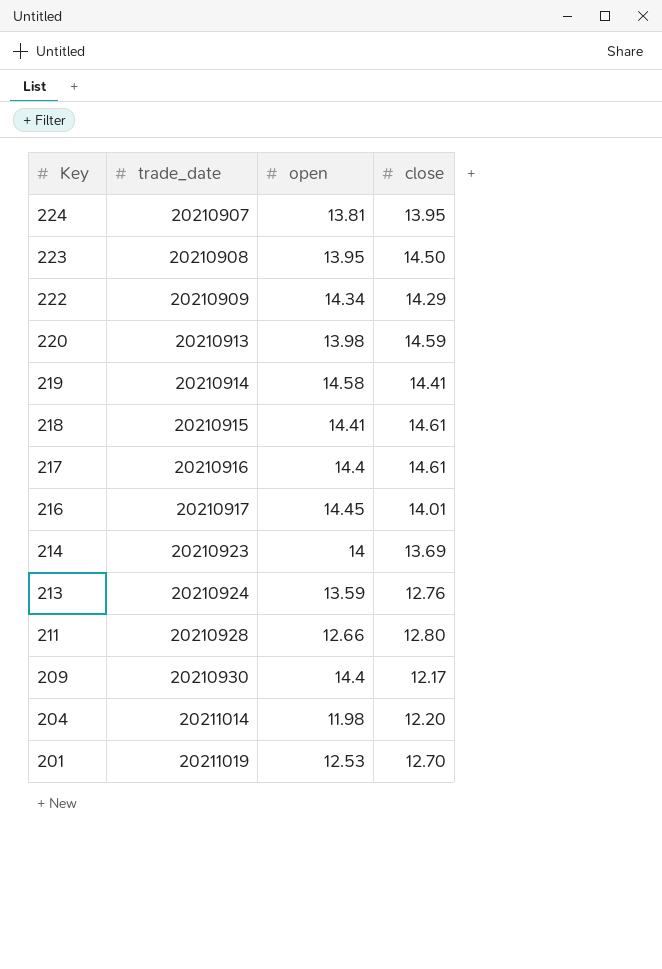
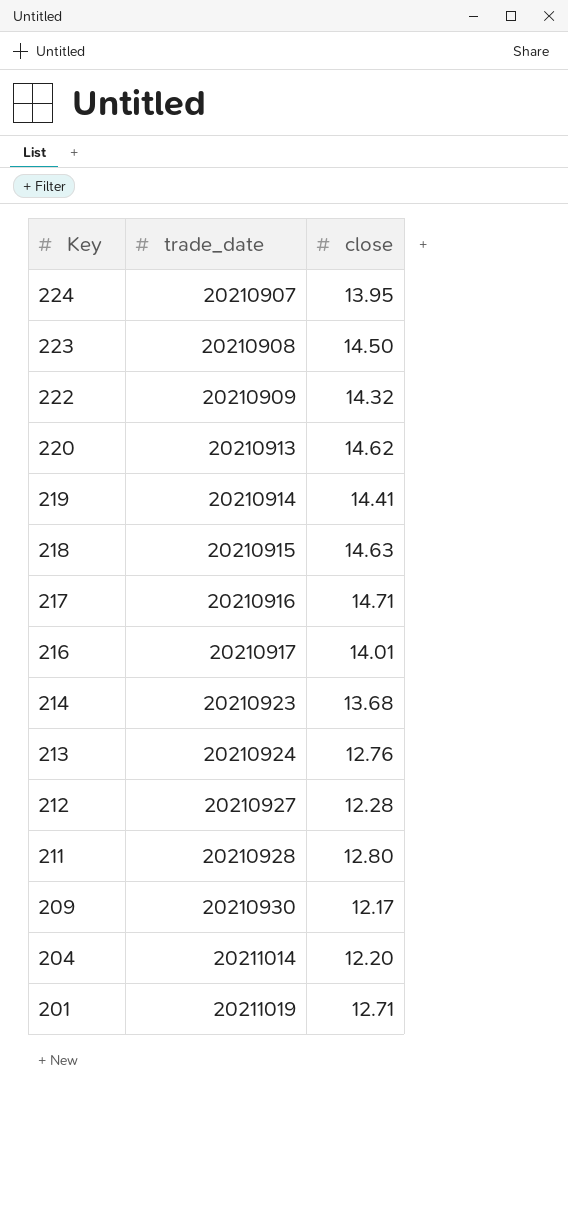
column open | position: 3 -> none
222 | close: 14.29 -> 14.32
220 | close: 14.59 -> 14.62
218 | close: 14.61 -> 14.63
217 | close: 14.61 -> 14.71
214 | close: 13.69 -> 13.68
row 212: none -> 20210927 | 12.28
201 | close: 12.70 -> 12.71

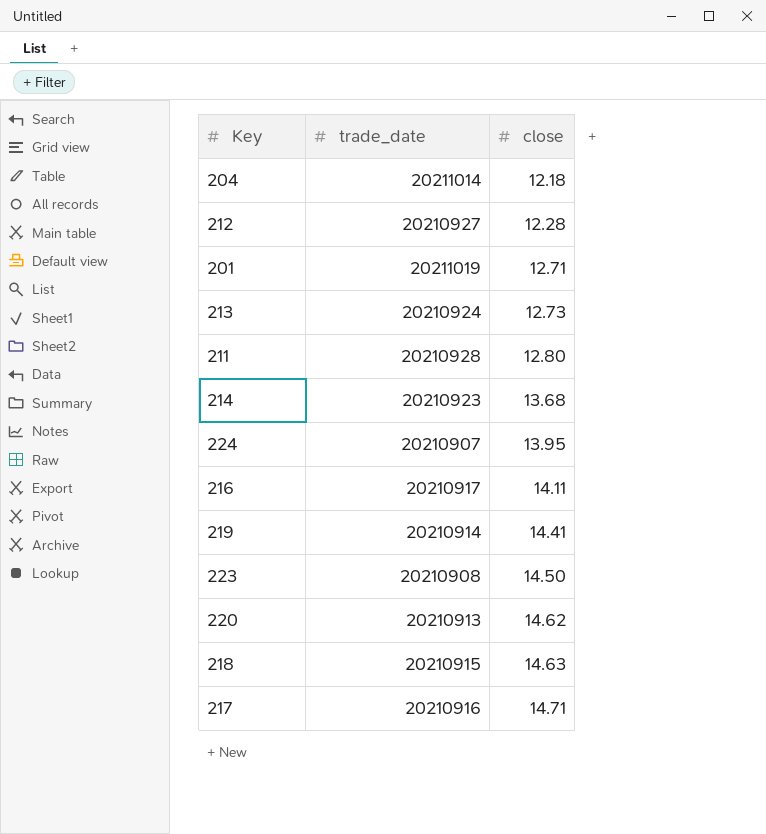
row order: Key descending -> close ascending
row 222: 20210909 | 14.32 -> none
row 209: 20210930 | 12.17 -> none
204 | close: 12.20 -> 12.18
213 | close: 12.76 -> 12.73
216 | close: 14.01 -> 14.11

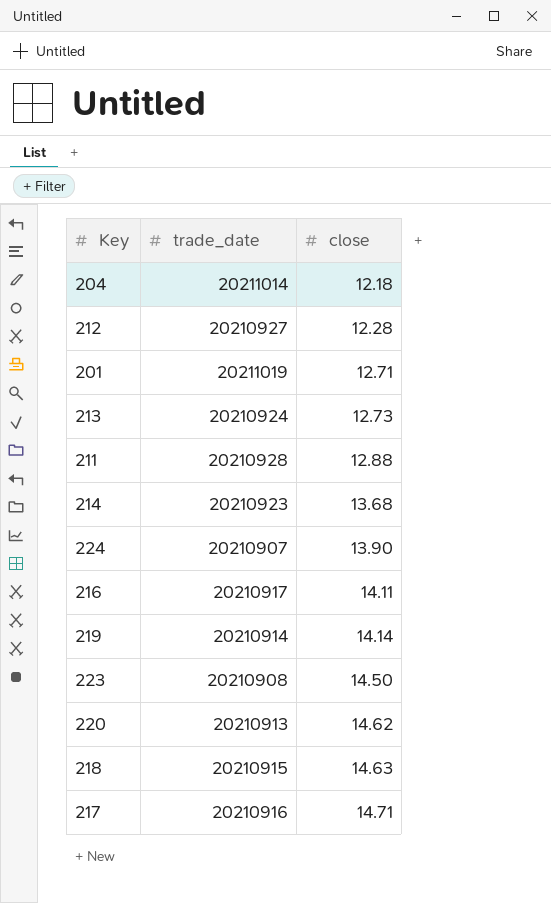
211 | close: 12.80 -> 12.88
224 | close: 13.95 -> 13.90
219 | close: 14.41 -> 14.14

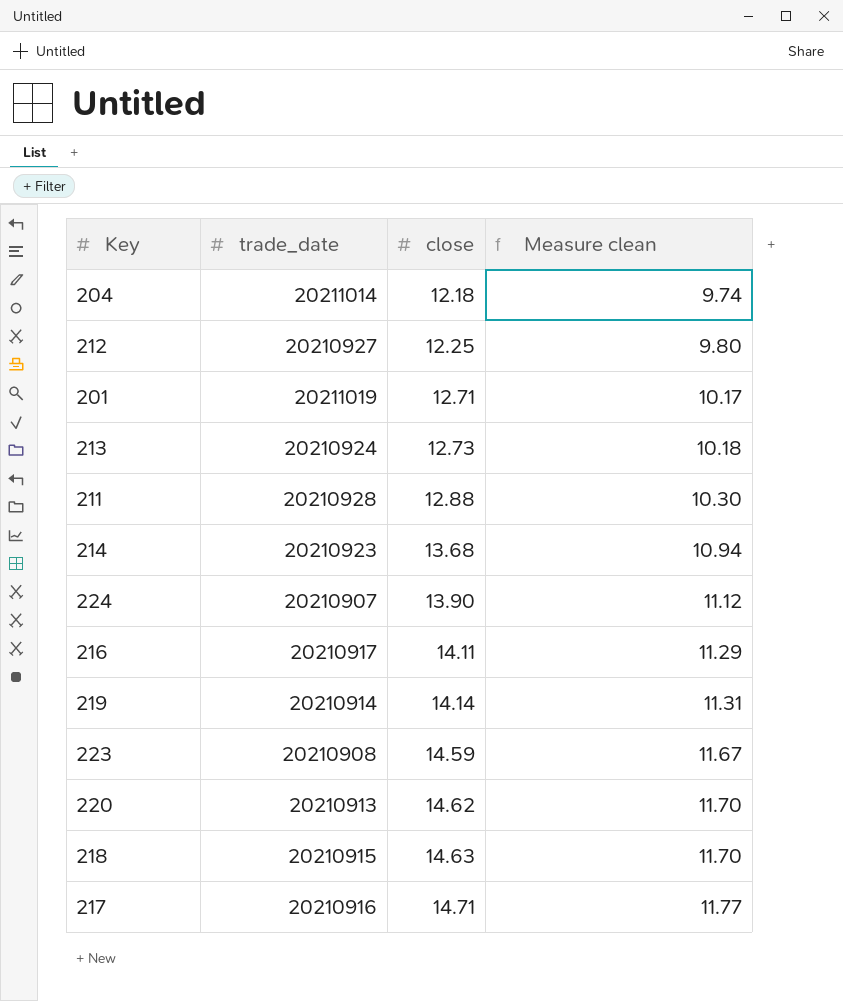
column Measure clean | formula: none -> [close] * 0.8
212 | close: 12.28 -> 12.25
223 | close: 14.50 -> 14.59

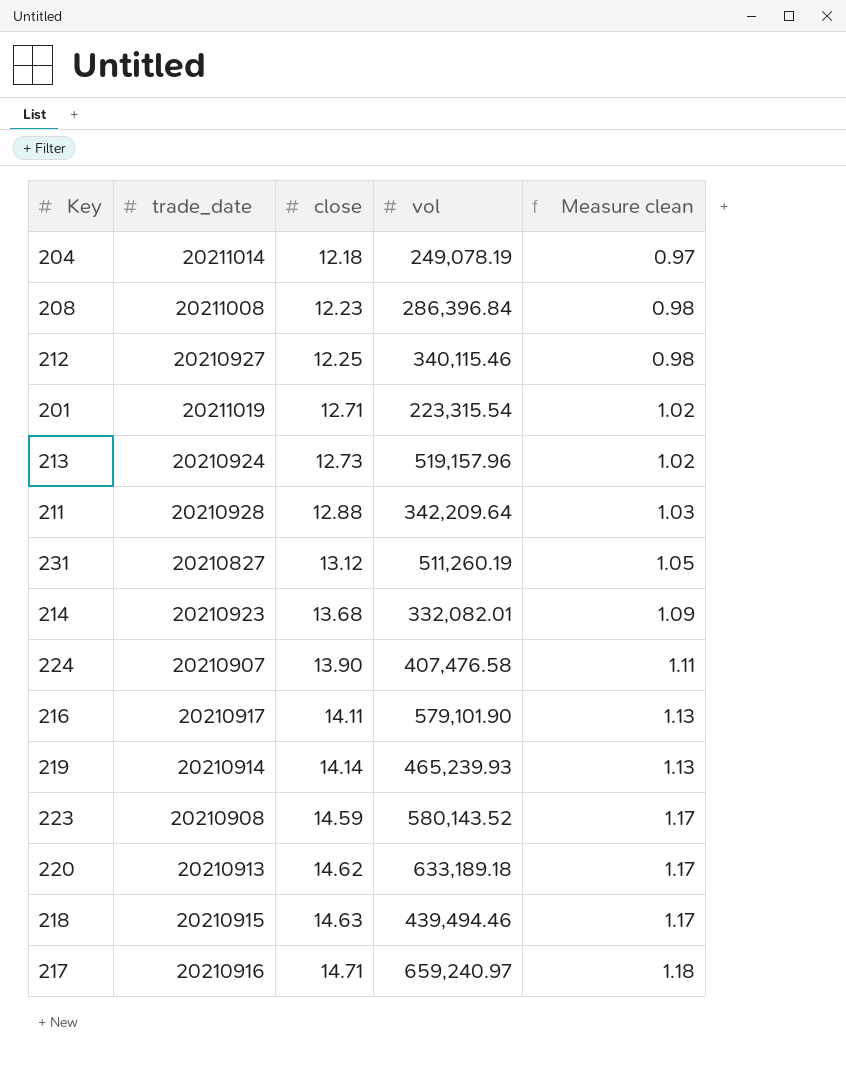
column vol | position: none -> 4
column Measure clean | formula: [close] * 0.8 -> [close] * 0.08
row 208: none -> 20211008 | 12.23 | 286,396.84 | 0.98
row 231: none -> 20210827 | 13.12 | 511,260.19 | 1.05

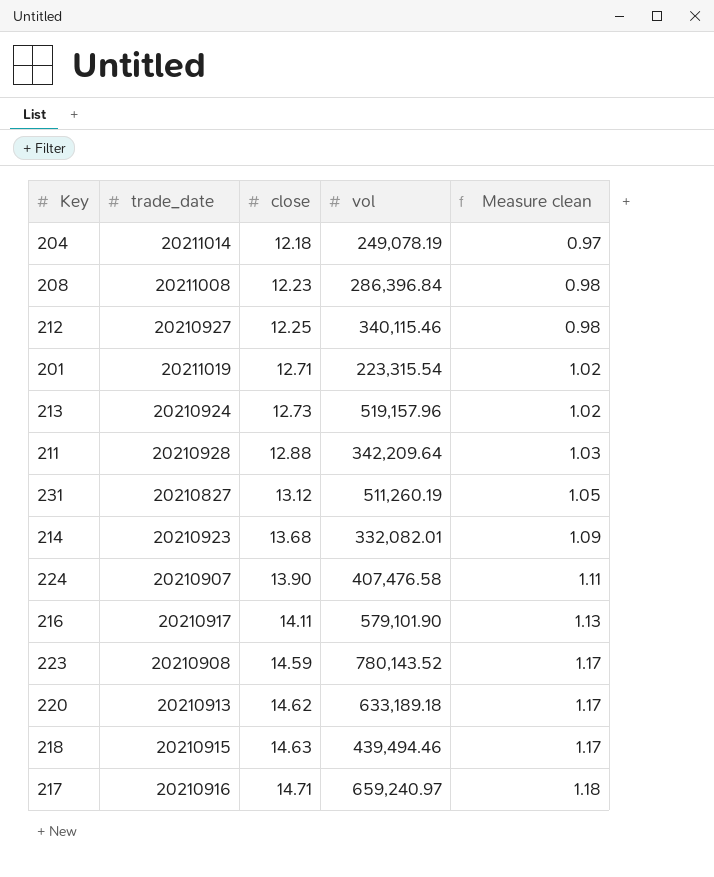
row 219: 20210914 | 14.14 | 465,239.93 | 1.13 -> none
223 | vol: 580,143.52 -> 780,143.52

